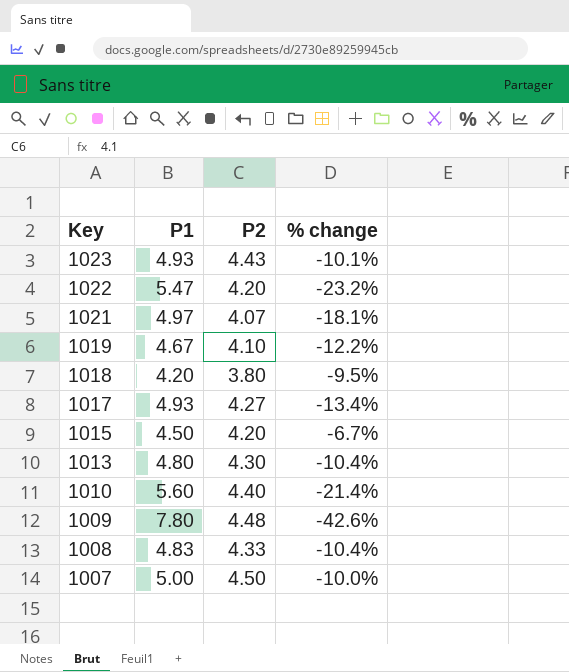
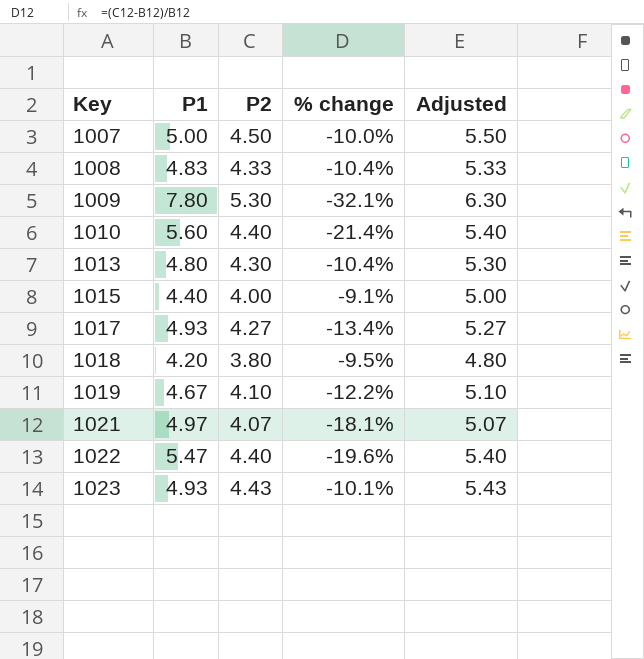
row order: Key descending -> Key ascending
column Adjusted | formula: none -> [P2] + 1
1009 | P2: 4.48 -> 5.30
1009 | % change: -42.6% -> -32.1%
1015 | P1: 4.50 -> 4.40
1015 | P2: 4.20 -> 4.00
1015 | % change: -6.7% -> -9.1%
1022 | P2: 4.20 -> 4.40
1022 | % change: -23.2% -> -19.6%

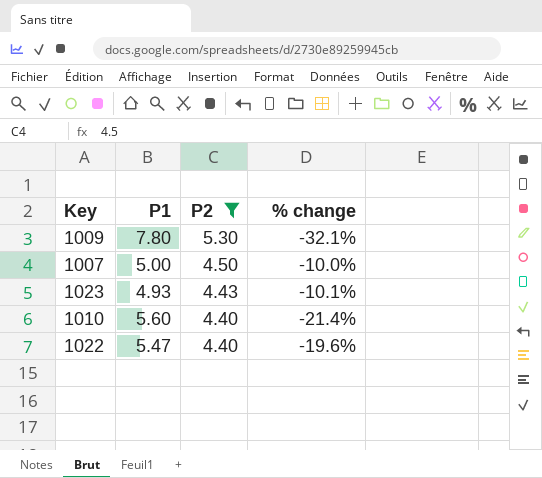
filter: none -> P2 >= 4.40
row order: Key ascending -> P2 descending
column Adjusted | formula: [P2] + 1 -> none

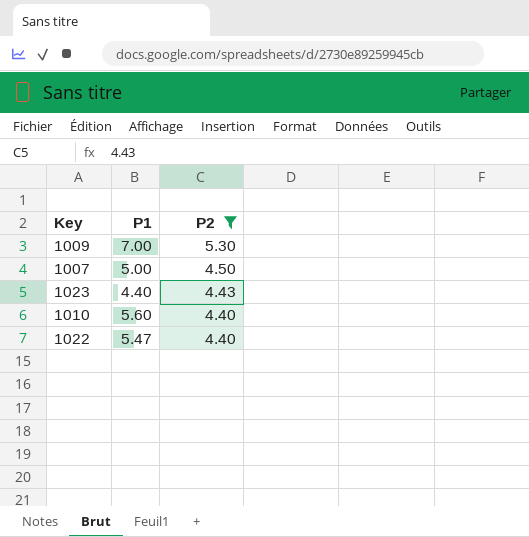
column % change | formula: ([P2] - [P1]) / [P1] -> none
1009 | P1: 7.80 -> 7.00
1023 | P1: 4.93 -> 4.40

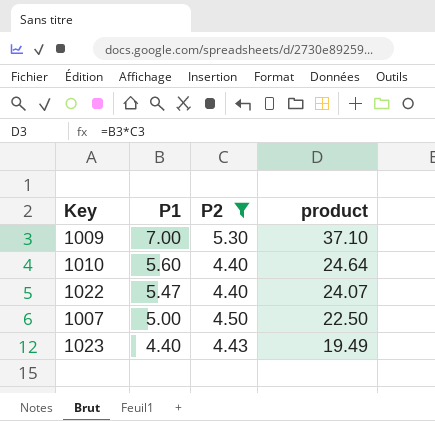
row order: P2 descending -> P1 descending
column product | formula: none -> [P1] * [P2]

